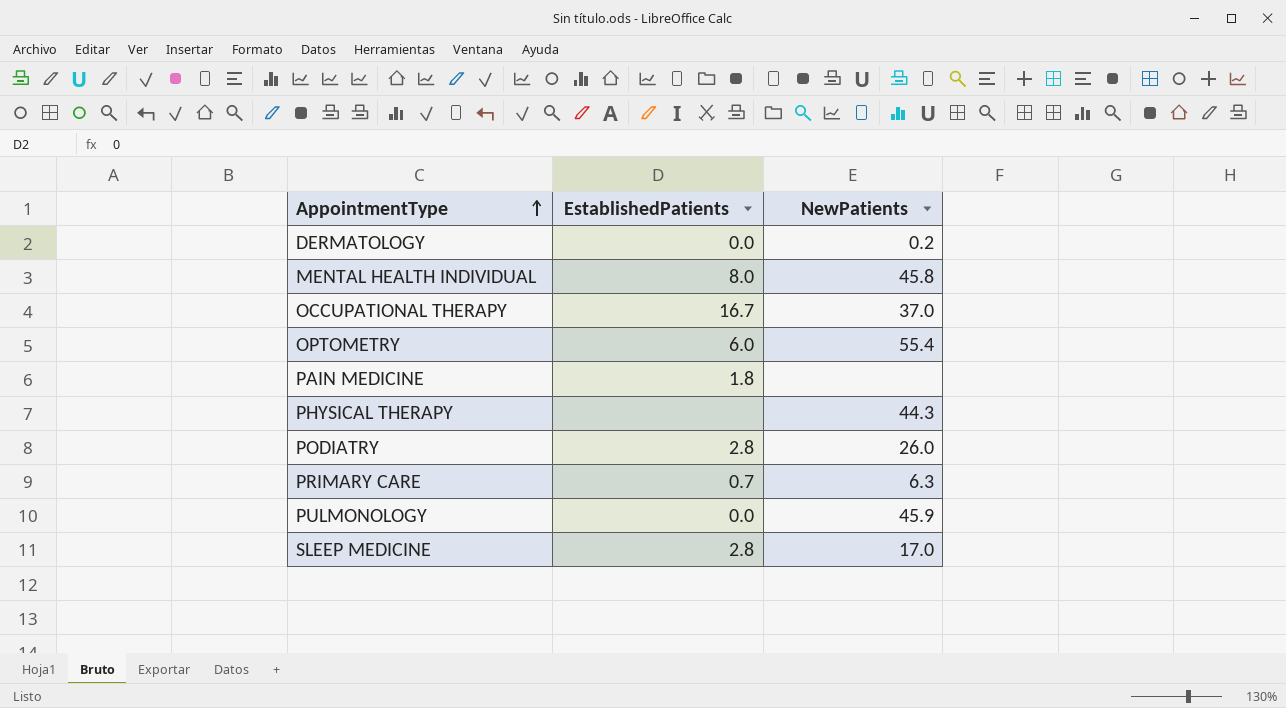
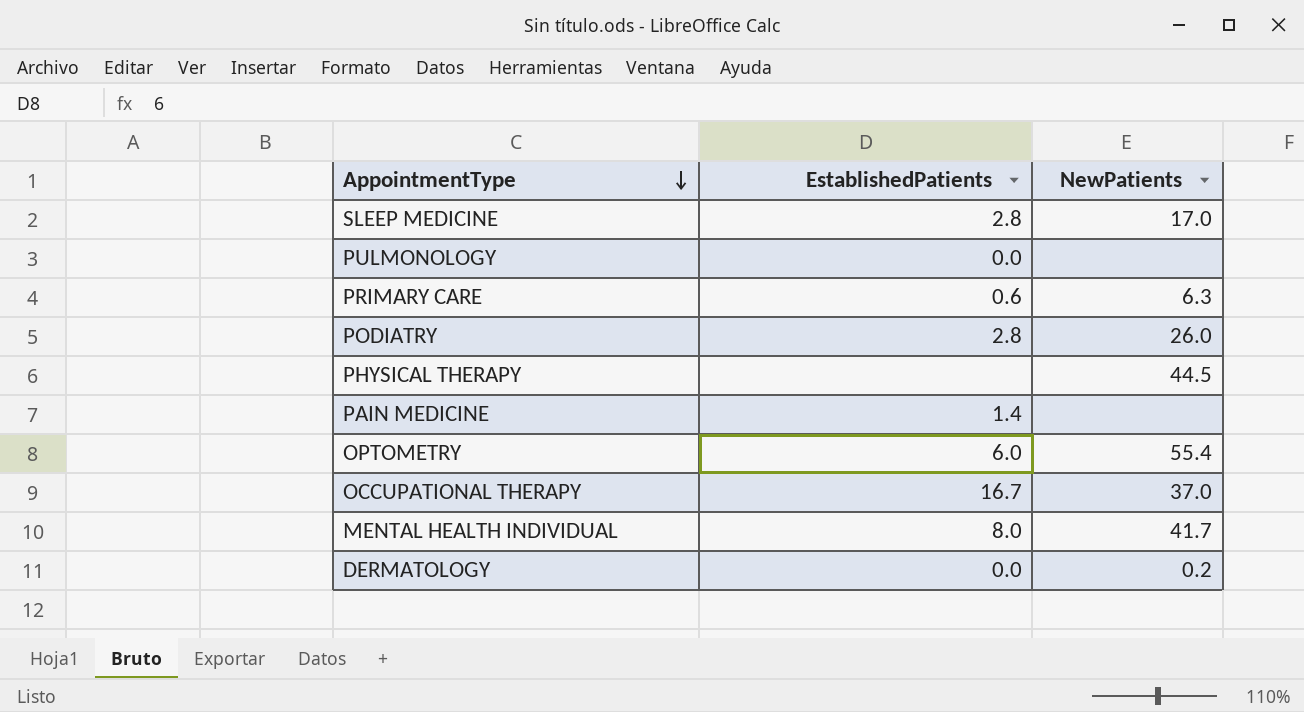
row order: AppointmentType ascending -> AppointmentType descending
PULMONOLOGY | NewPatients: 45.9 -> none
PRIMARY CARE | EstablishedPatients: 0.7 -> 0.6
PHYSICAL THERAPY | NewPatients: 44.3 -> 44.5
PAIN MEDICINE | EstablishedPatients: 1.8 -> 1.4
MENTAL HEALTH INDIVIDUAL | NewPatients: 45.8 -> 41.7

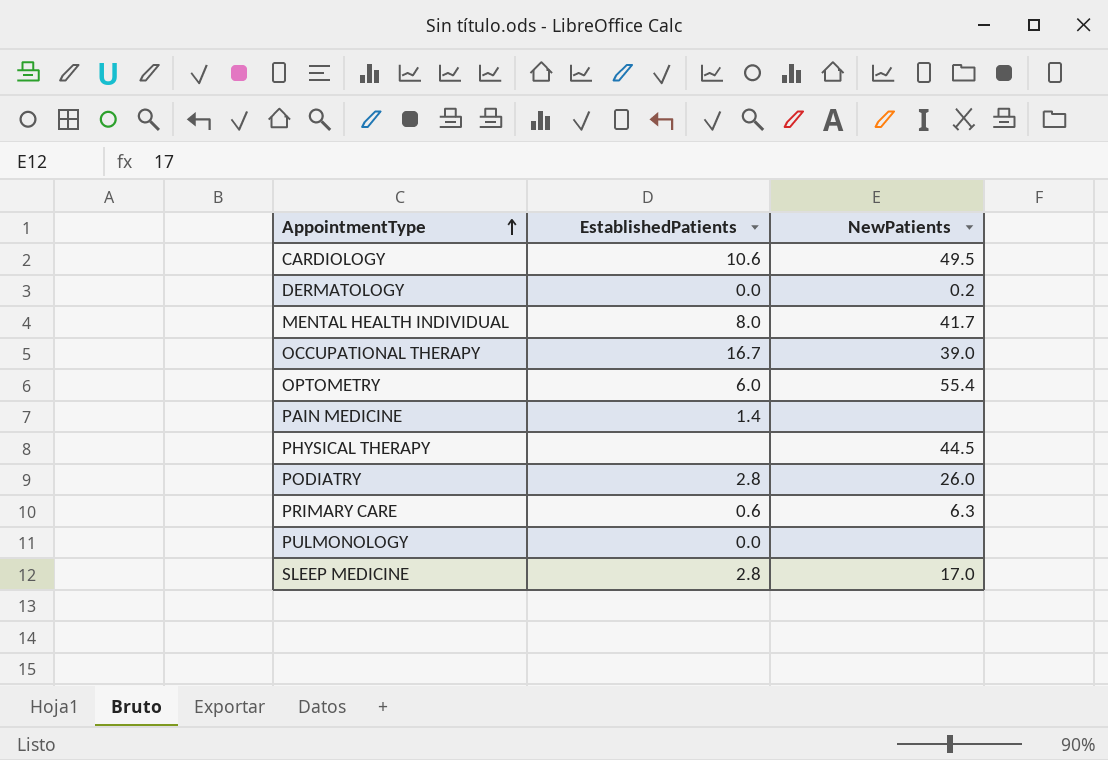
row order: AppointmentType descending -> AppointmentType ascending
row CARDIOLOGY: none -> 10.6 | 49.5
OCCUPATIONAL THERAPY | NewPatients: 37.0 -> 39.0

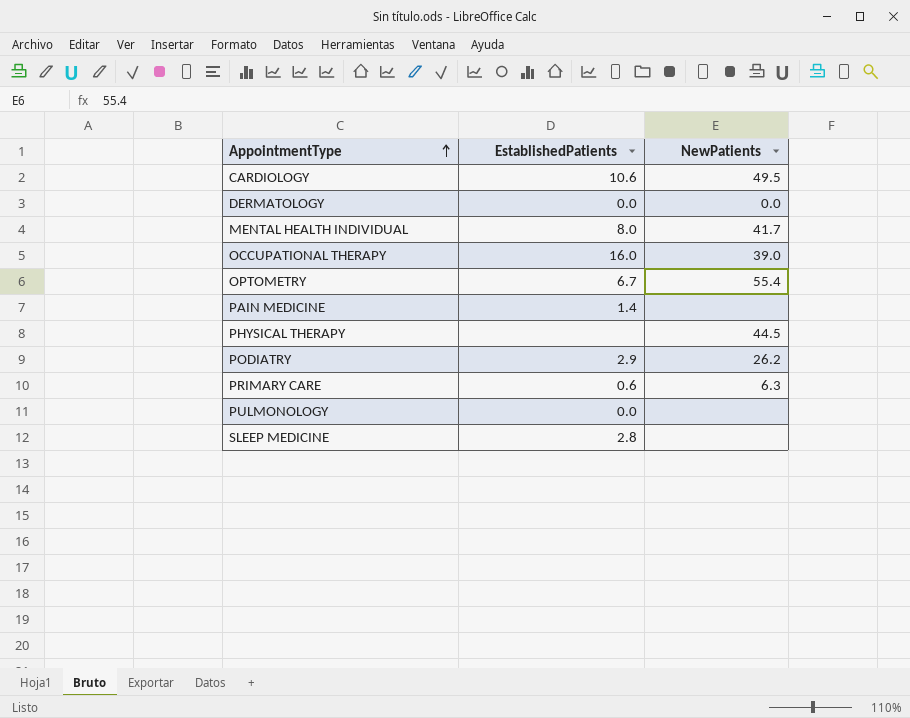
DERMATOLOGY | NewPatients: 0.2 -> 0.0
OCCUPATIONAL THERAPY | EstablishedPatients: 16.7 -> 16.0
OPTOMETRY | EstablishedPatients: 6.0 -> 6.7
PODIATRY | EstablishedPatients: 2.8 -> 2.9
PODIATRY | NewPatients: 26.0 -> 26.2
SLEEP MEDICINE | NewPatients: 17.0 -> none

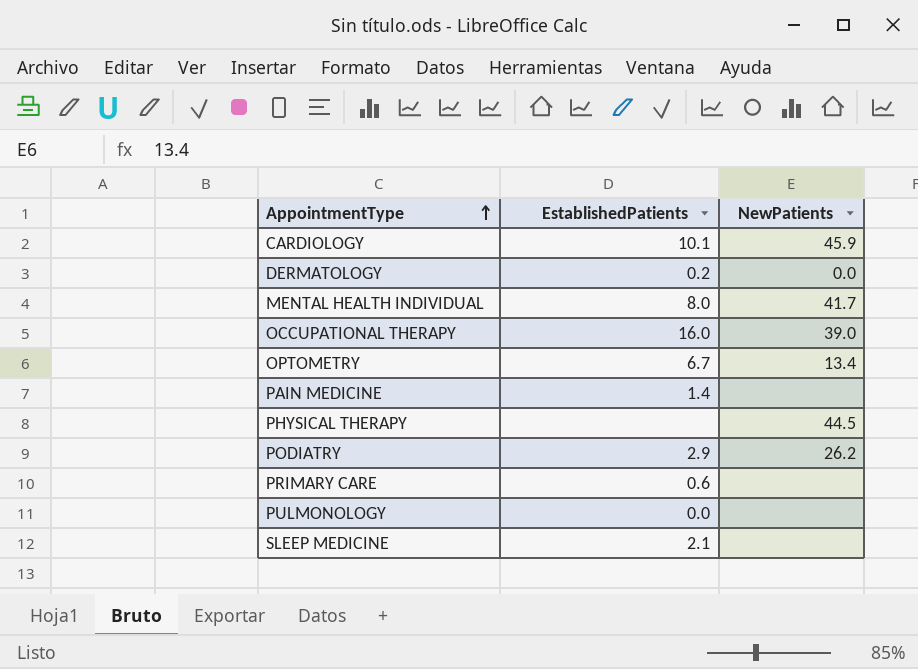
CARDIOLOGY | EstablishedPatients: 10.6 -> 10.1
CARDIOLOGY | NewPatients: 49.5 -> 45.9
DERMATOLOGY | EstablishedPatients: 0.0 -> 0.2
OPTOMETRY | NewPatients: 55.4 -> 13.4
PRIMARY CARE | NewPatients: 6.3 -> none
SLEEP MEDICINE | EstablishedPatients: 2.8 -> 2.1

